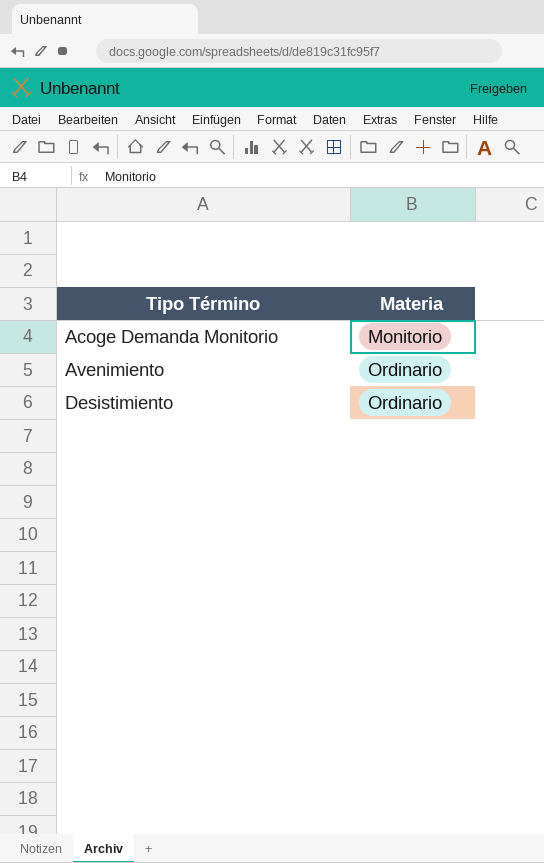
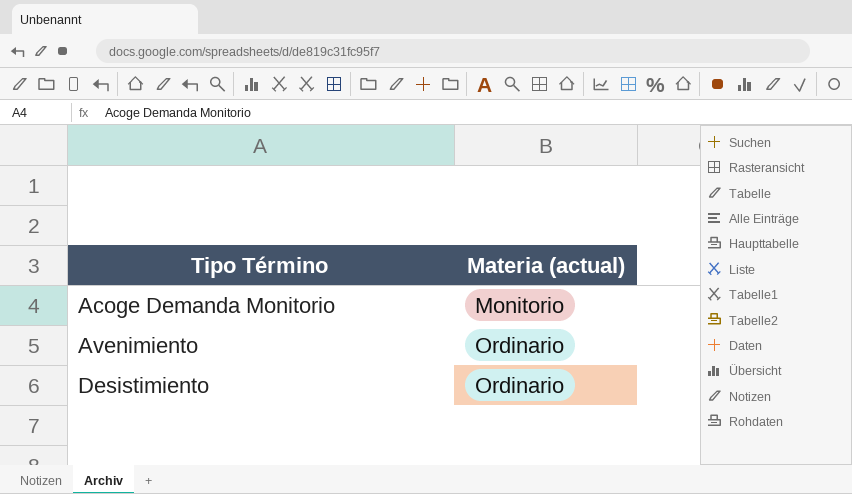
column name: Materia -> Materia (actual)

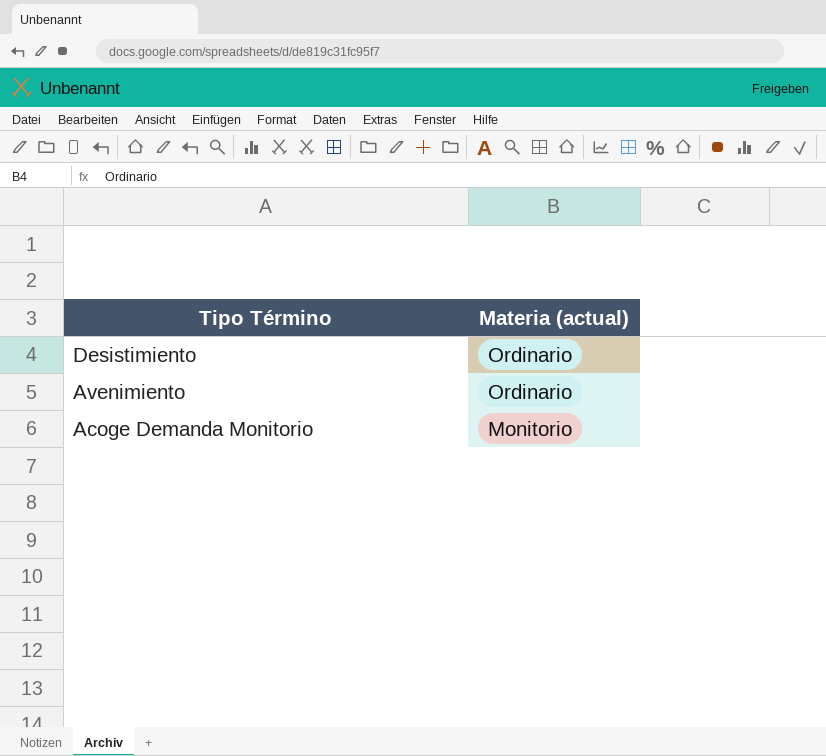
row order: Tipo Término ascending -> Tipo Término descending

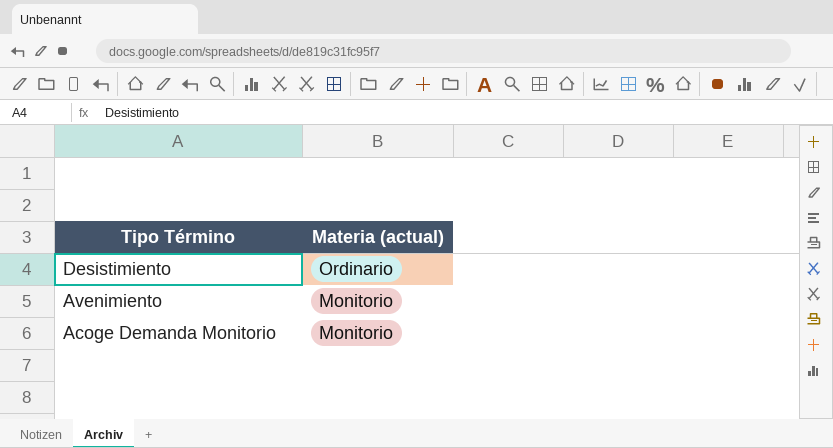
Avenimiento | Materia (actual): Ordinario -> Monitorio

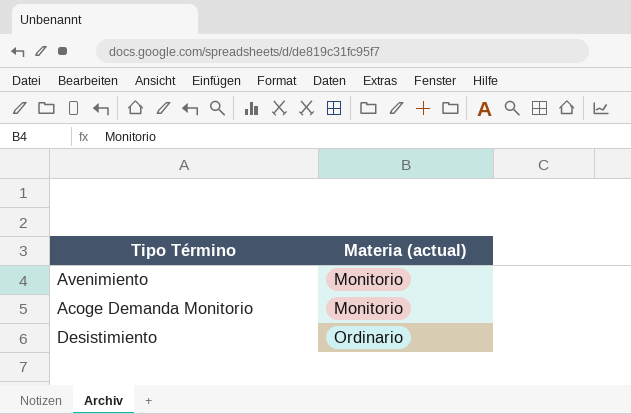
row order: Tipo Término descending -> Materia (actual) ascending

